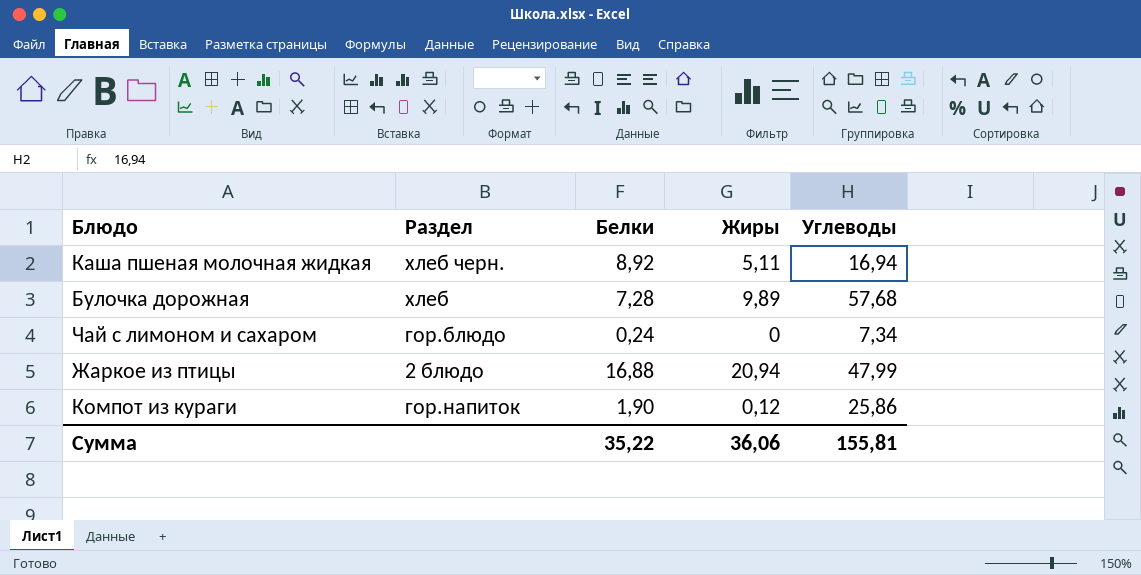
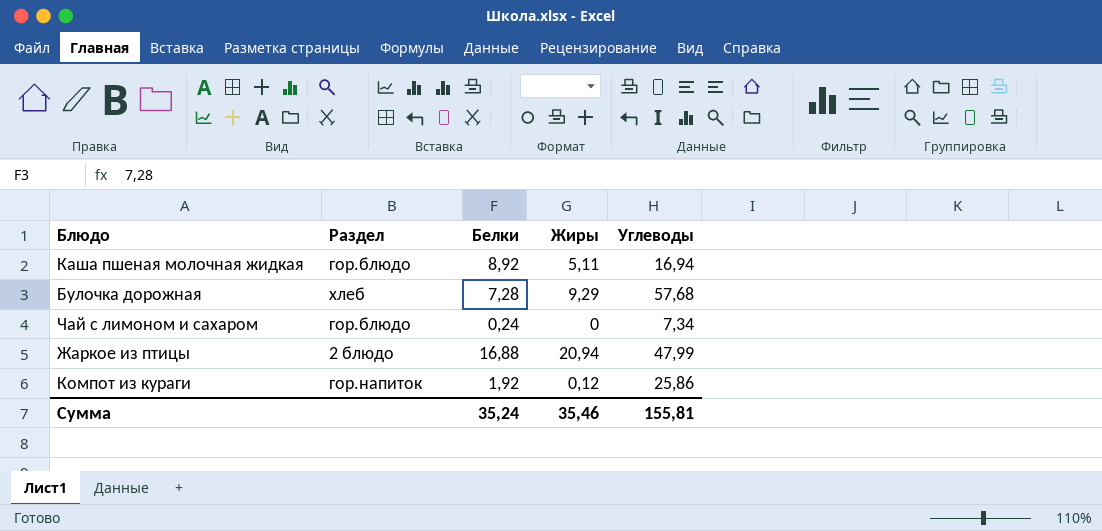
Каша пшеная молочная жидкая | Раздел: хлеб черн. -> гор.блюдо
Булочка дорожная | Жиры: 9,89 -> 9,29
Компот из кураги | Белки: 1,90 -> 1,92
Сумма | Белки: 35,22 -> 35,24
Сумма | Жиры: 36,06 -> 35,46

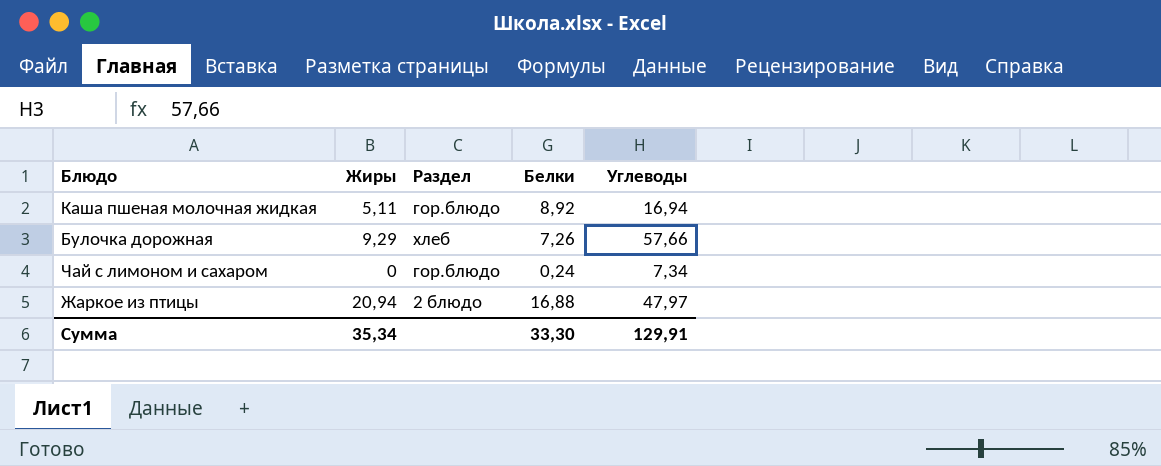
column Жиры | position: 4 -> 2
row Компот из кураги: гор.напиток | 1,92 | 0,12 | 25,86 -> none
Булочка дорожная | Белки: 7,28 -> 7,26
Булочка дорожная | Углеводы: 57,68 -> 57,66
Жаркое из птицы | Углеводы: 47,99 -> 47,97
Сумма | Жиры: 35,46 -> 35,34
Сумма | Белки: 35,24 -> 33,30
Сумма | Углеводы: 155,81 -> 129,91

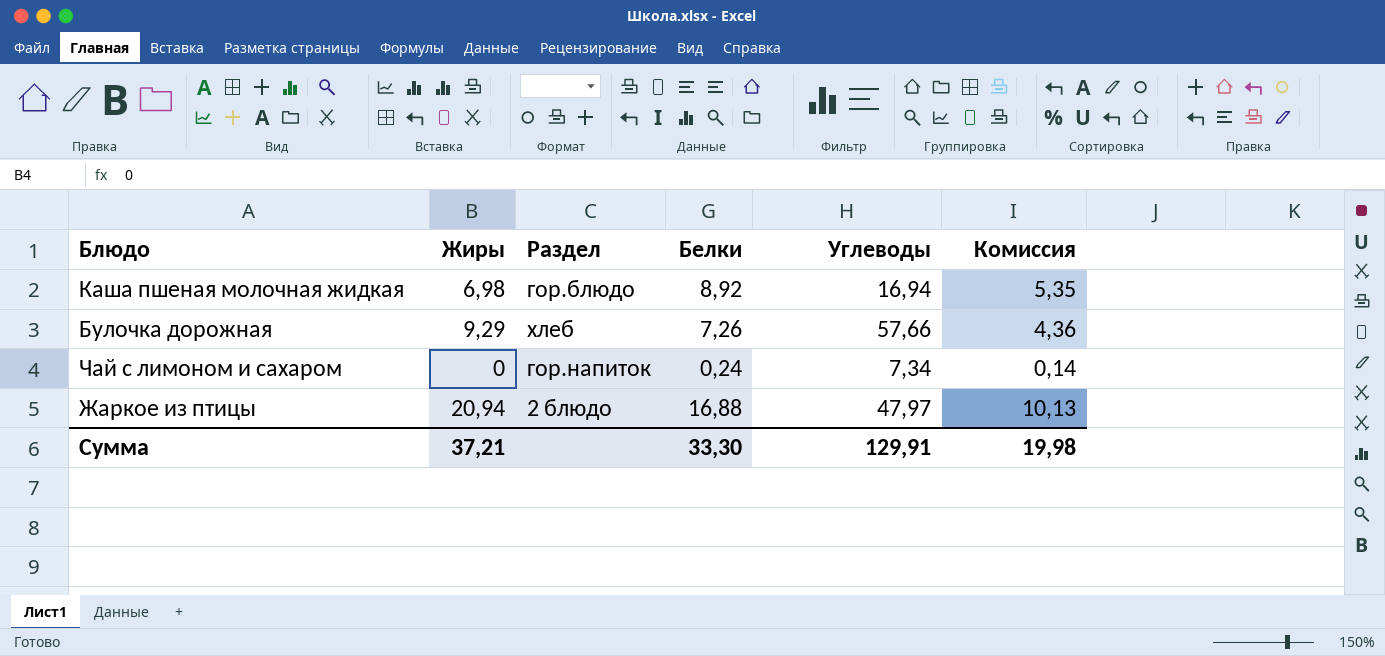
column Комиссия | formula: none -> [Белки] * 0,6
Каша пшеная молочная жидкая | Жиры: 5,11 -> 6,98
Чай с лимоном и сахаром | Раздел: гор.блюдо -> гор.напиток
Сумма | Жиры: 35,34 -> 37,21

